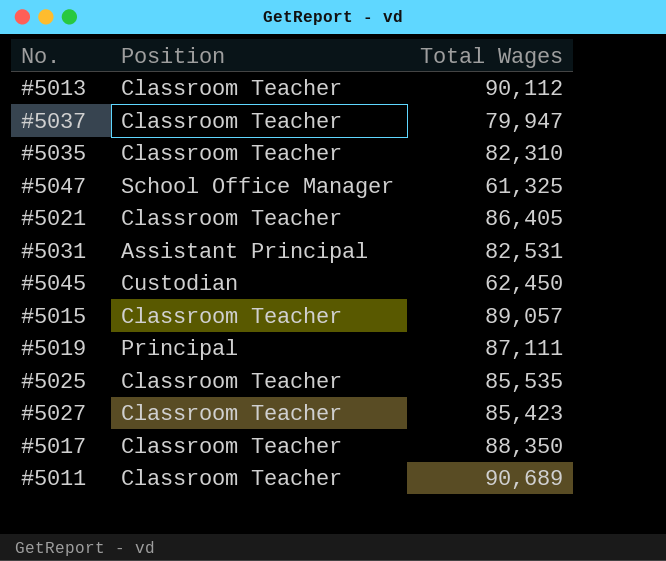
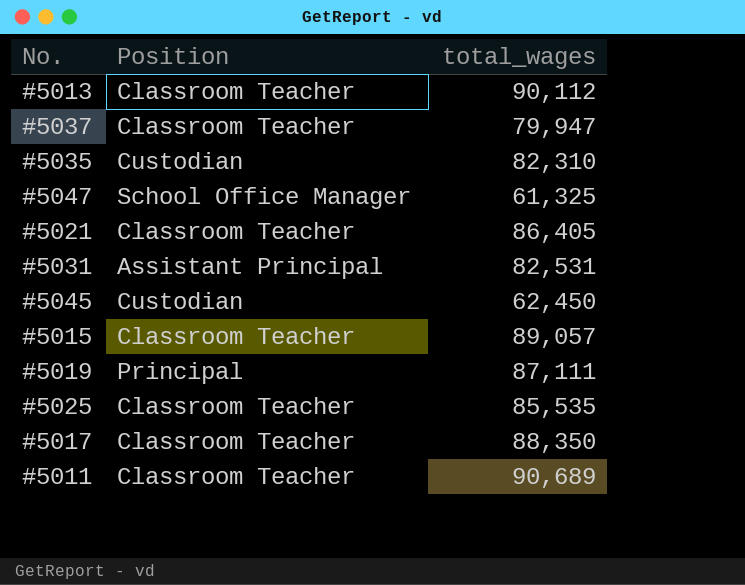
column name: Total Wages -> total_wages
row #5027: Classroom Teacher | 85,423 -> none
#5035 | Position: Classroom Teacher -> Custodian

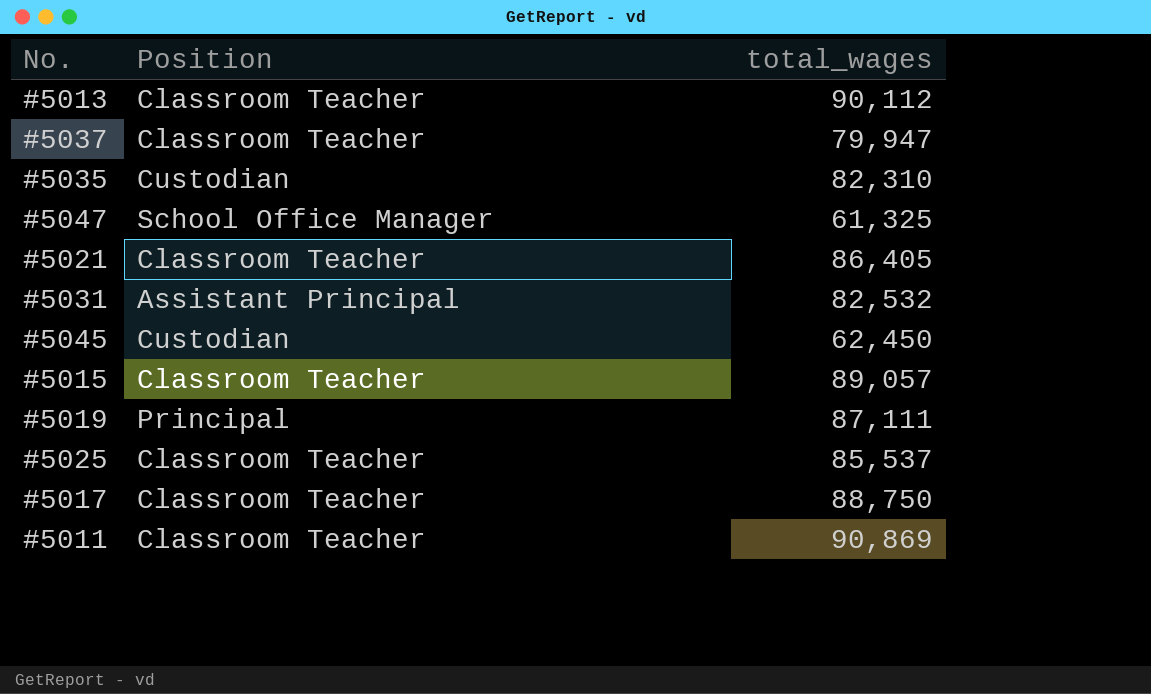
#5031 | total_wages: 82,531 -> 82,532
#5025 | total_wages: 85,535 -> 85,537
#5017 | total_wages: 88,350 -> 88,750
#5011 | total_wages: 90,689 -> 90,869

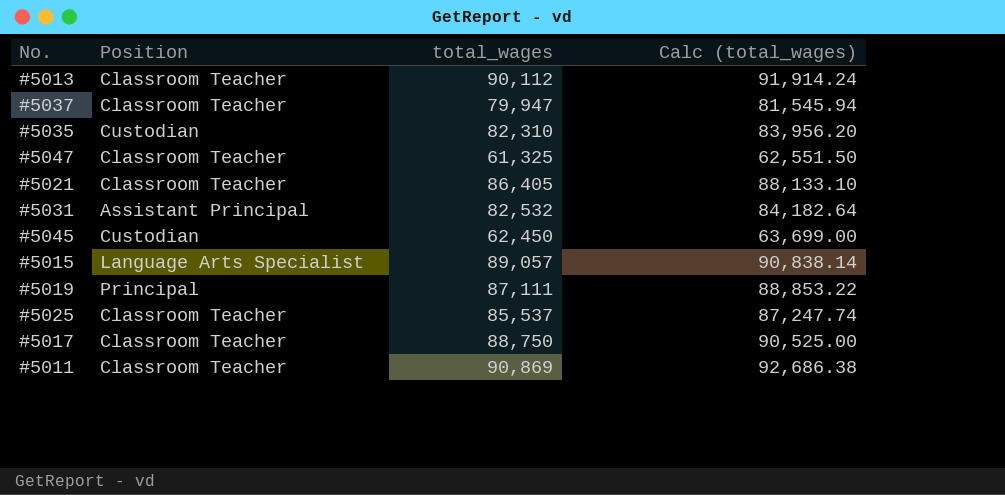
column Calc (total_wages) | formula: none -> [total_wages] * 1.02
#5047 | Position: School Office Manager -> Classroom Teacher
#5015 | Position: Classroom Teacher -> Language Arts Specialist

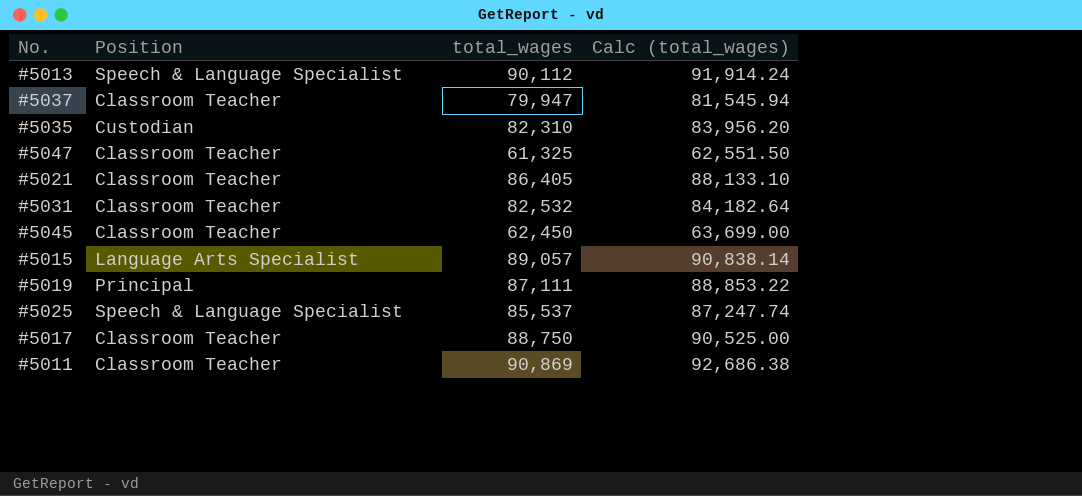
#5013 | Position: Classroom Teacher -> Speech & Language Specialist
#5031 | Position: Assistant Principal -> Classroom Teacher
#5045 | Position: Custodian -> Classroom Teacher
#5025 | Position: Classroom Teacher -> Speech & Language Specialist

